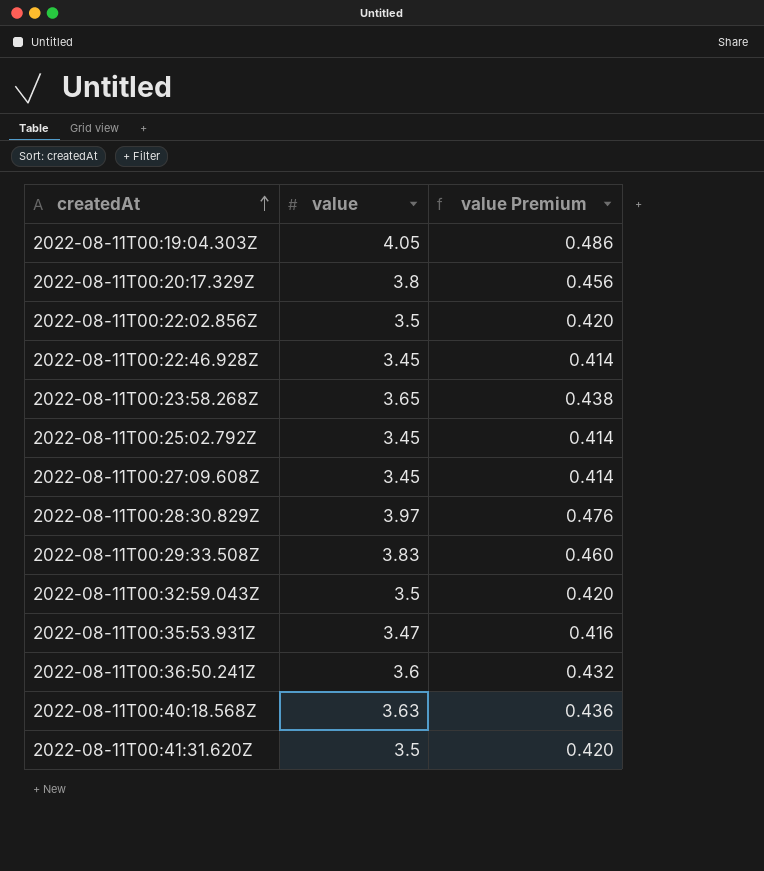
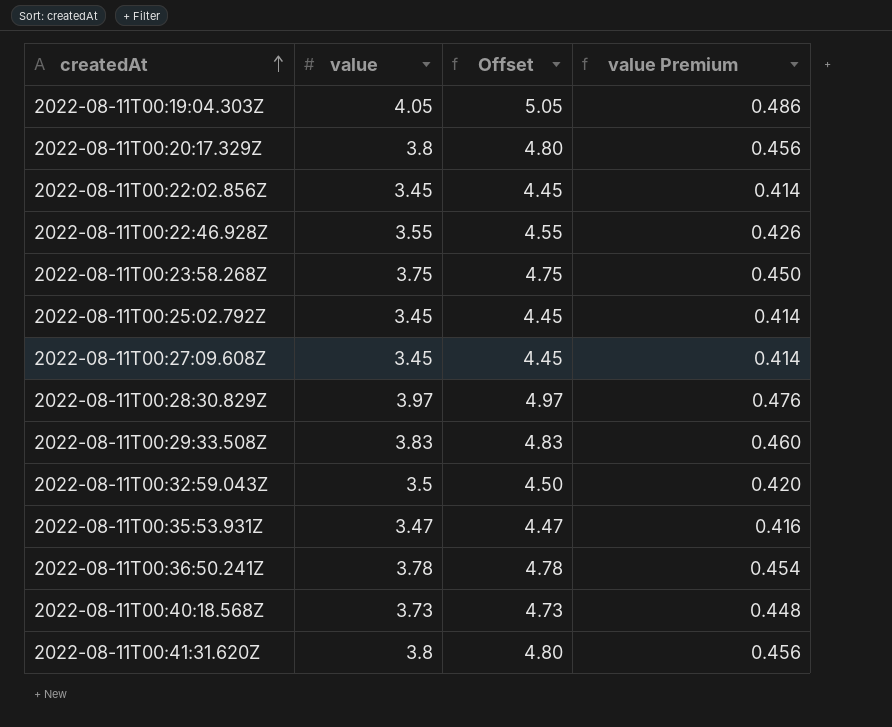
column Offset | formula: none -> [value] + 1
2022-08-11T00:22:02.856Z | value: 3.5 -> 3.45
2022-08-11T00:22:02.856Z | value Premium: 0.420 -> 0.414
2022-08-11T00:22:46.928Z | value: 3.45 -> 3.55
2022-08-11T00:22:46.928Z | value Premium: 0.414 -> 0.426
2022-08-11T00:23:58.268Z | value: 3.65 -> 3.75
2022-08-11T00:23:58.268Z | value Premium: 0.438 -> 0.450
2022-08-11T00:36:50.241Z | value: 3.6 -> 3.78
2022-08-11T00:36:50.241Z | value Premium: 0.432 -> 0.454
2022-08-11T00:40:18.568Z | value: 3.63 -> 3.73
2022-08-11T00:40:18.568Z | value Premium: 0.436 -> 0.448
2022-08-11T00:41:31.620Z | value: 3.5 -> 3.8
2022-08-11T00:41:31.620Z | value Premium: 0.420 -> 0.456

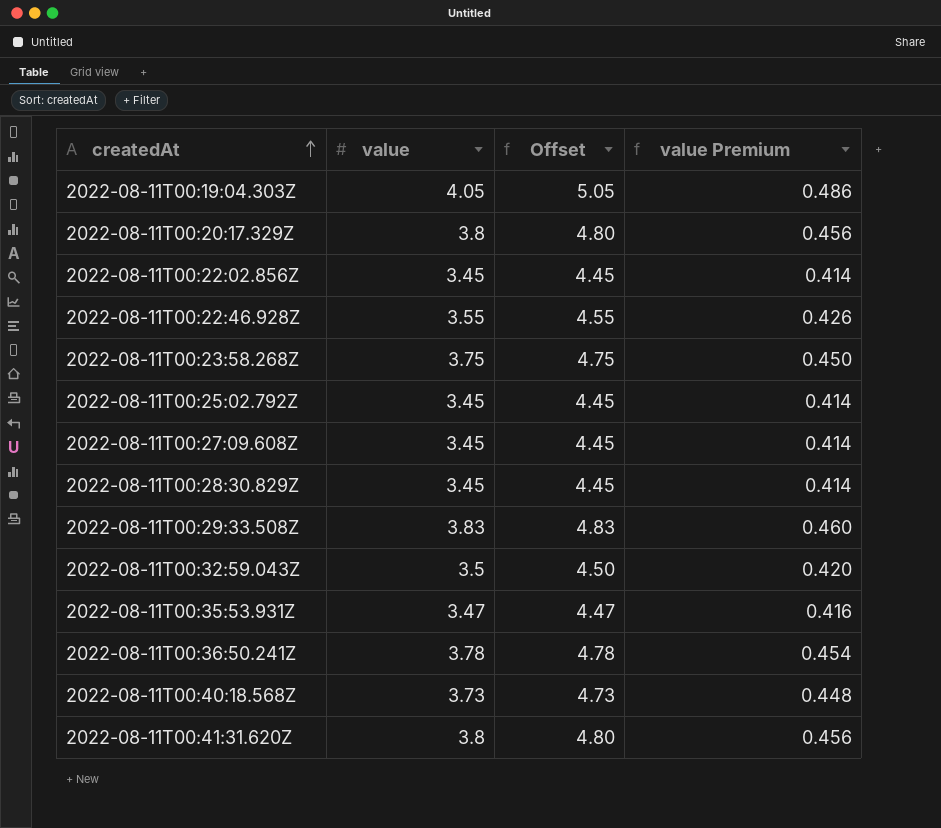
2022-08-11T00:28:30.829Z | value: 3.97 -> 3.45
2022-08-11T00:28:30.829Z | Offset: 4.97 -> 4.45
2022-08-11T00:28:30.829Z | value Premium: 0.476 -> 0.414

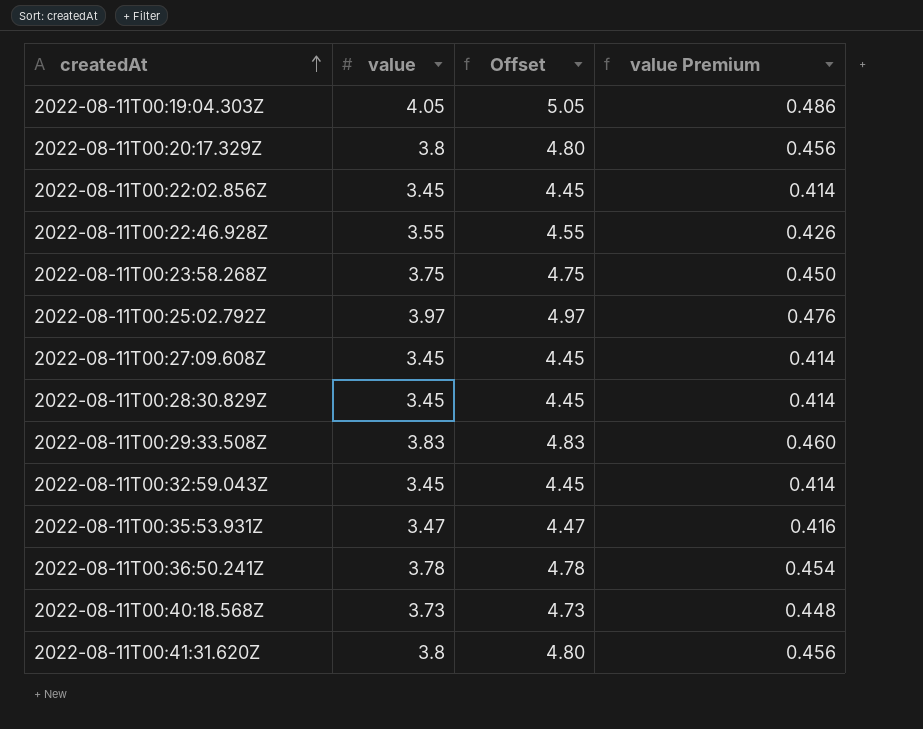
2022-08-11T00:25:02.792Z | value: 3.45 -> 3.97
2022-08-11T00:25:02.792Z | Offset: 4.45 -> 4.97
2022-08-11T00:25:02.792Z | value Premium: 0.414 -> 0.476
2022-08-11T00:32:59.043Z | value: 3.5 -> 3.45
2022-08-11T00:32:59.043Z | Offset: 4.50 -> 4.45
2022-08-11T00:32:59.043Z | value Premium: 0.420 -> 0.414

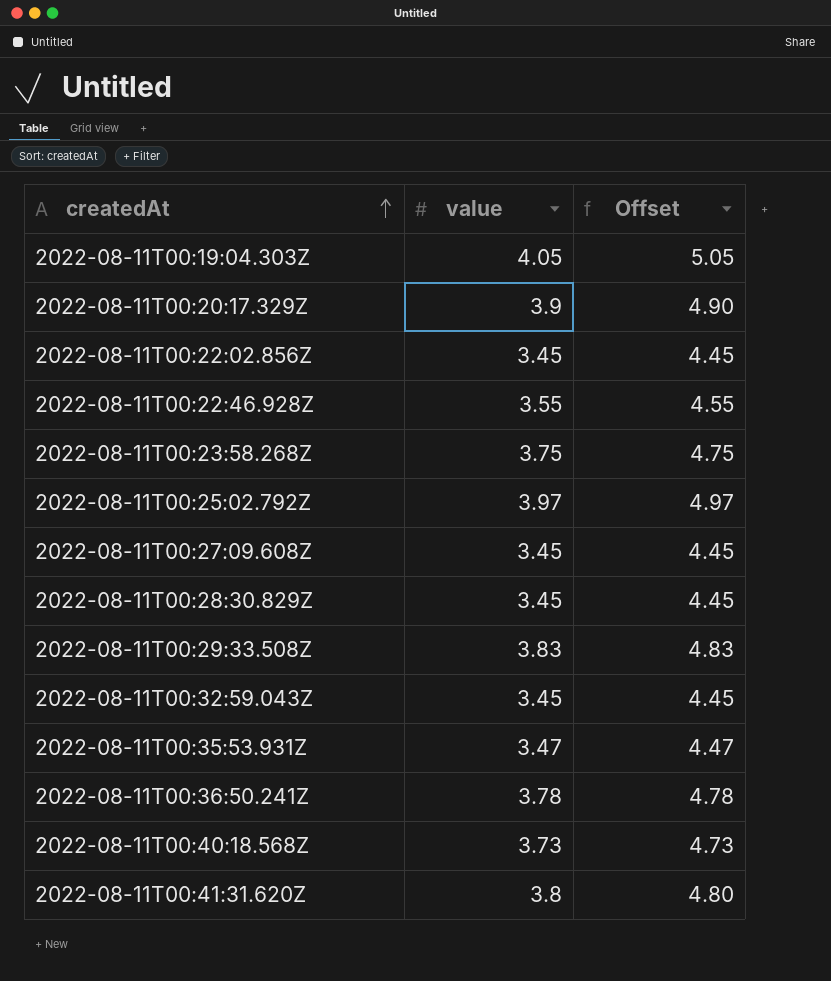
column value Premium | formula: [value] * 0.12 -> none
2022-08-11T00:20:17.329Z | value: 3.8 -> 3.9
2022-08-11T00:20:17.329Z | Offset: 4.80 -> 4.90

